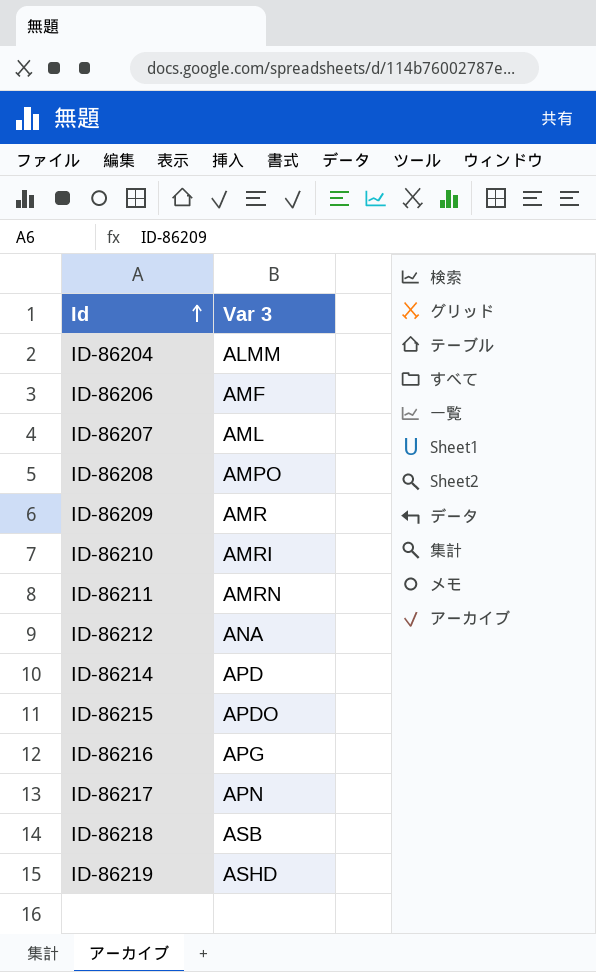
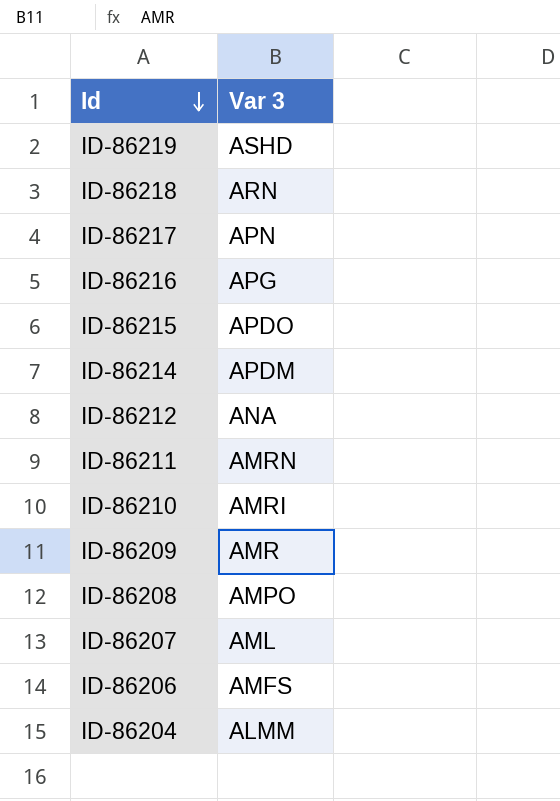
row order: Id ascending -> Id descending
ID-86218 | Var 3: ASB -> ARN
ID-86214 | Var 3: APD -> APDM
ID-86206 | Var 3: AMF -> AMFS

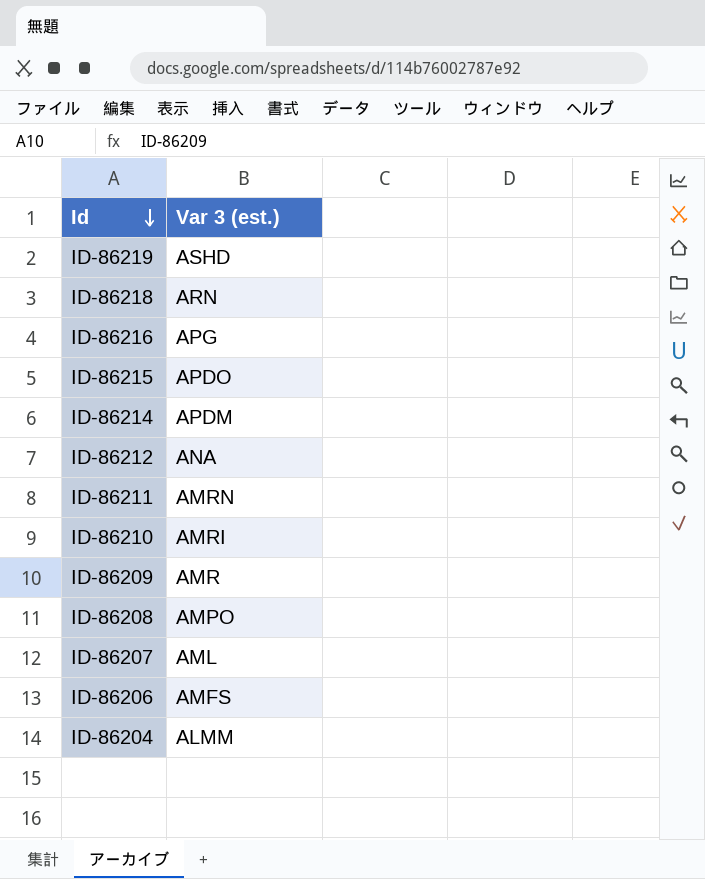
column name: Var 3 -> Var 3 (est.)
row ID-86217: APN -> none

